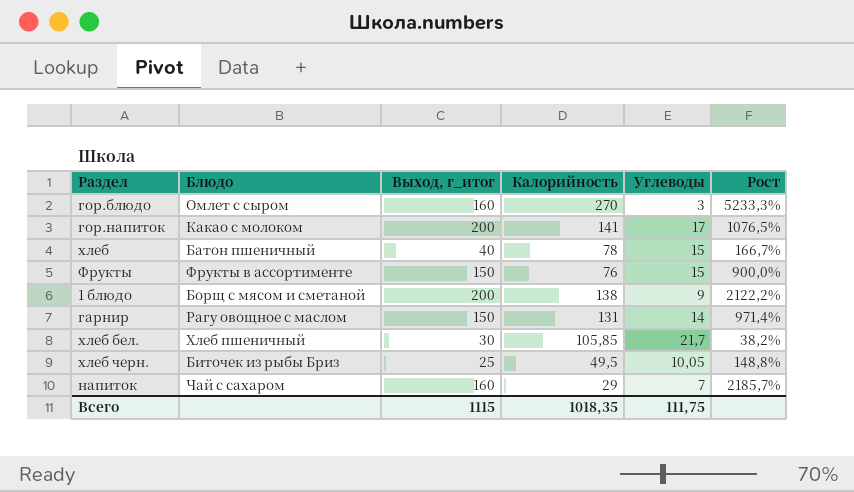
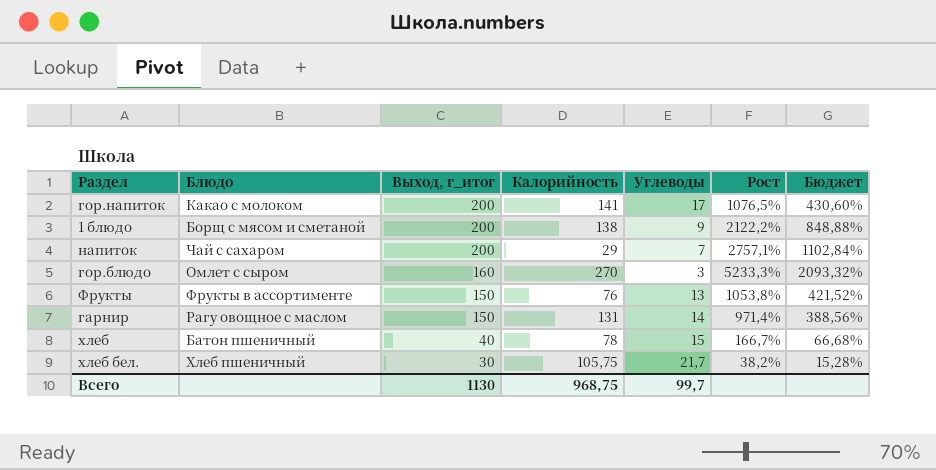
row order: none -> Выход, г_итог descending
column Бюджет | formula: none -> [Рост] * 0,4
row хлеб черн.: Биточек из рыбы Бриз | 25 | 49,5 | 10,05 | 148,8% -> none
напиток | Выход, г_итог: 160 -> 200
напиток | Рост: 2185,7% -> 2757,1%
Фрукты | Углеводы: 15 -> 13
Фрукты | Рост: 900,0% -> 1053,8%
хлеб бел. | Калорийность: 105,85 -> 105,75
Всего | Выход, г_итог: 1115 -> 1130
Всего | Калорийность: 1018,35 -> 968,75
Всего | Углеводы: 111,75 -> 99,7

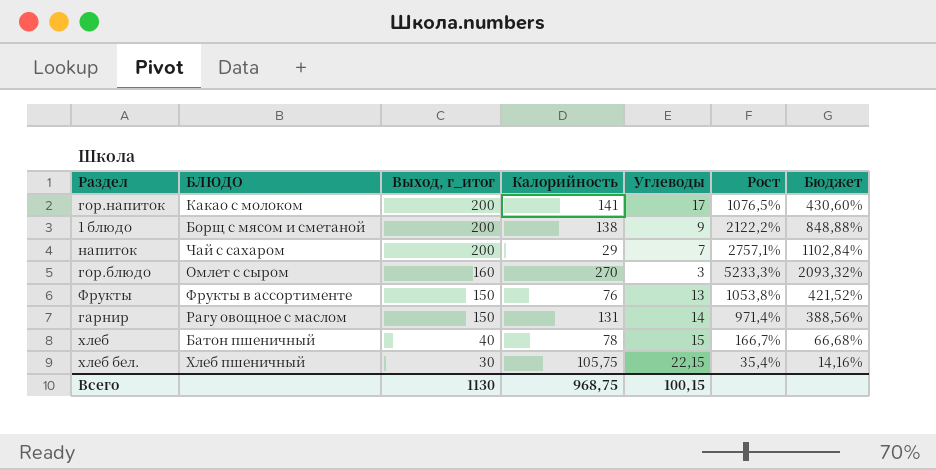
column name: Блюдо -> БЛЮДО
хлеб бел. | Углеводы: 21,7 -> 22,15
хлеб бел. | Рост: 38,2% -> 35,4%
хлеб бел. | Бюджет: 15,28% -> 14,16%
Всего | Углеводы: 99,7 -> 100,15

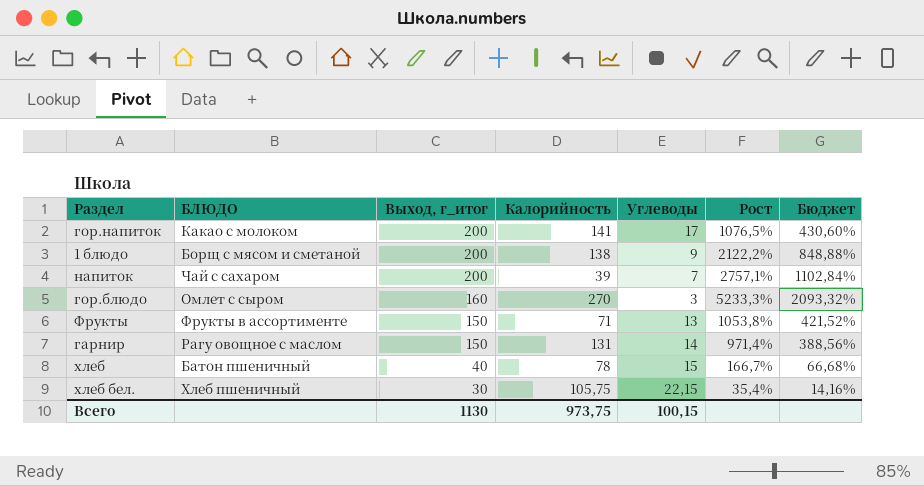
напиток | Калорийность: 29 -> 39
Фрукты | Калорийность: 76 -> 71
Всего | Калорийность: 968,75 -> 973,75

